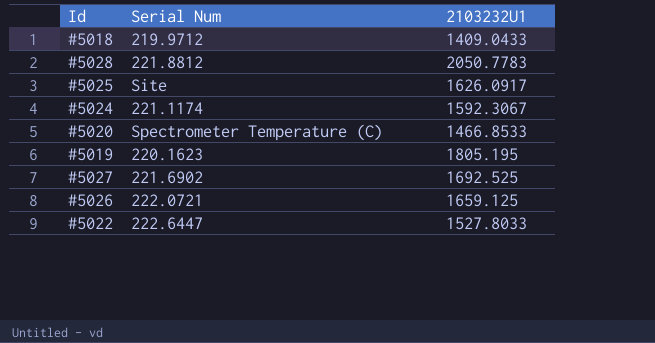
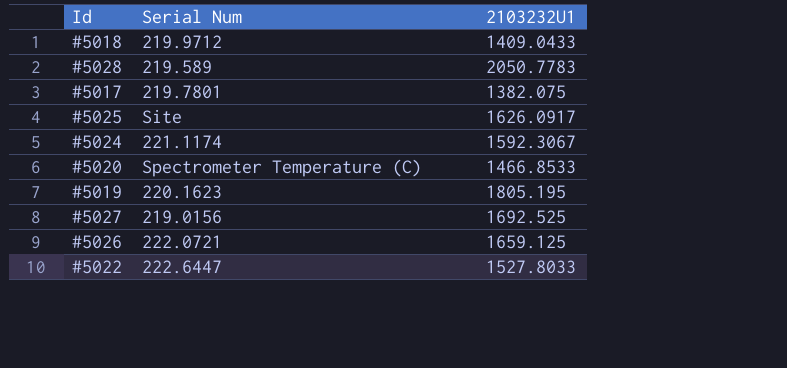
#5028 | Serial Num: 221.8812 -> 219.589
row #5017: none -> 219.7801 | 1382.075
#5027 | Serial Num: 221.6902 -> 219.0156

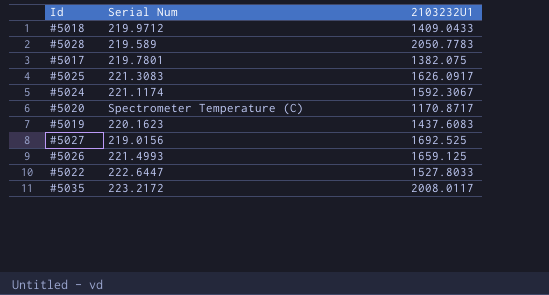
#5025 | Serial Num: Site -> 221.3083
#5020 | 2103232U1: 1466.8533 -> 1170.8717
#5019 | 2103232U1: 1805.195 -> 1437.6083
#5026 | Serial Num: 222.0721 -> 221.4993
row #5035: none -> 223.2172 | 2008.0117

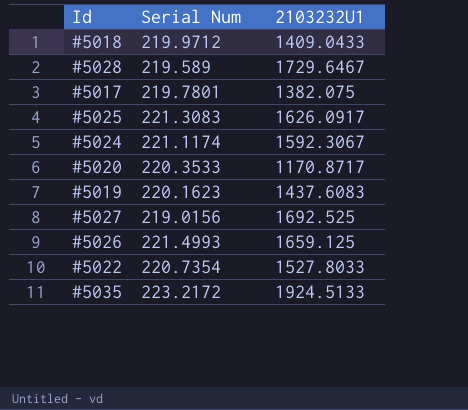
#5028 | 2103232U1: 2050.7783 -> 1729.6467
#5020 | Serial Num: Spectrometer Temperature (C) -> 220.3533
#5022 | Serial Num: 222.6447 -> 220.7354
#5035 | 2103232U1: 2008.0117 -> 1924.5133

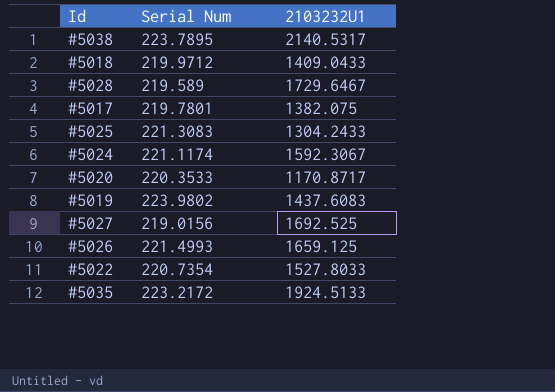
row #5038: none -> 223.7895 | 2140.5317
#5025 | 2103232U1: 1626.0917 -> 1304.2433
#5019 | Serial Num: 220.1623 -> 223.9802

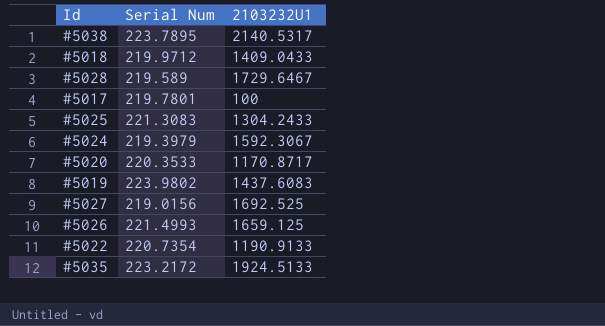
#5017 | 2103232U1: 1382.075 -> 100
#5024 | Serial Num: 221.1174 -> 219.3979
#5022 | 2103232U1: 1527.8033 -> 1190.9133

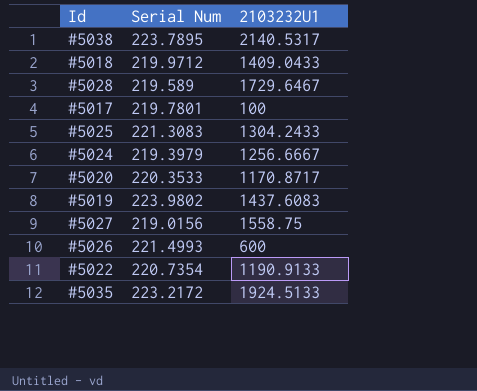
#5024 | 2103232U1: 1592.3067 -> 1256.6667
#5027 | 2103232U1: 1692.525 -> 1558.75
#5026 | 2103232U1: 1659.125 -> 600

